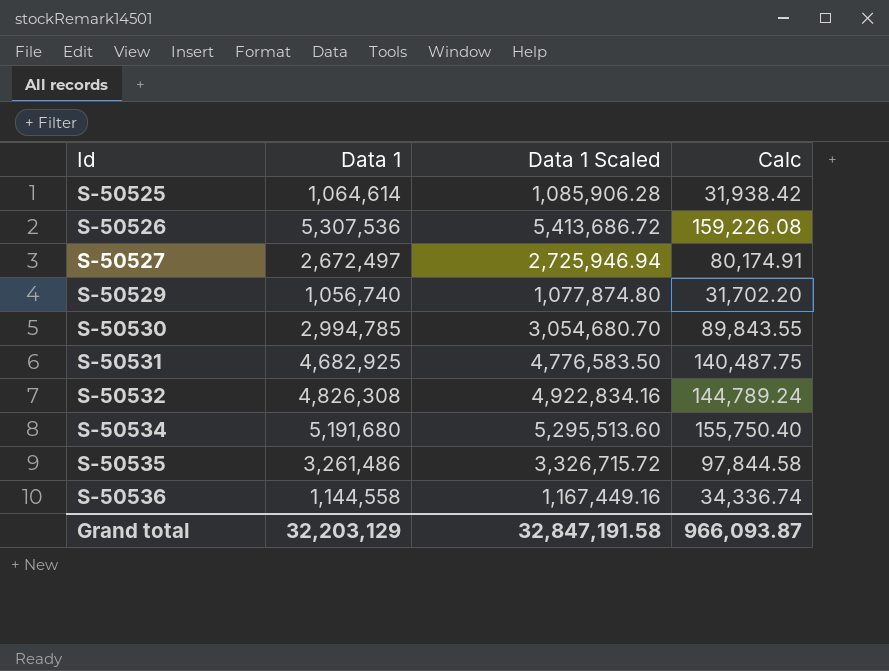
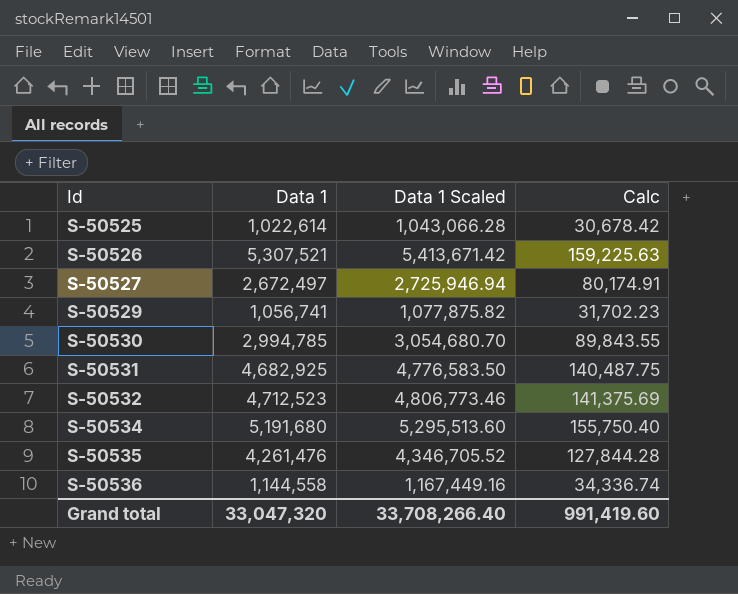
S-50525 | Data 1: 1,064,614 -> 1,022,614
S-50525 | Data 1 Scaled: 1,085,906.28 -> 1,043,066.28
S-50525 | Calc: 31,938.42 -> 30,678.42
S-50526 | Data 1: 5,307,536 -> 5,307,521
S-50526 | Data 1 Scaled: 5,413,686.72 -> 5,413,671.42
S-50526 | Calc: 159,226.08 -> 159,225.63
S-50529 | Data 1: 1,056,740 -> 1,056,741
S-50529 | Data 1 Scaled: 1,077,874.80 -> 1,077,875.82
S-50529 | Calc: 31,702.20 -> 31,702.23
S-50532 | Data 1: 4,826,308 -> 4,712,523
S-50532 | Data 1 Scaled: 4,922,834.16 -> 4,806,773.46
S-50532 | Calc: 144,789.24 -> 141,375.69
S-50535 | Data 1: 3,261,486 -> 4,261,476
S-50535 | Data 1 Scaled: 3,326,715.72 -> 4,346,705.52
S-50535 | Calc: 97,844.58 -> 127,844.28
Grand total | Data 1: 32,203,129 -> 33,047,320
Grand total | Data 1 Scaled: 32,847,191.58 -> 33,708,266.40
Grand total | Calc: 966,093.87 -> 991,419.60

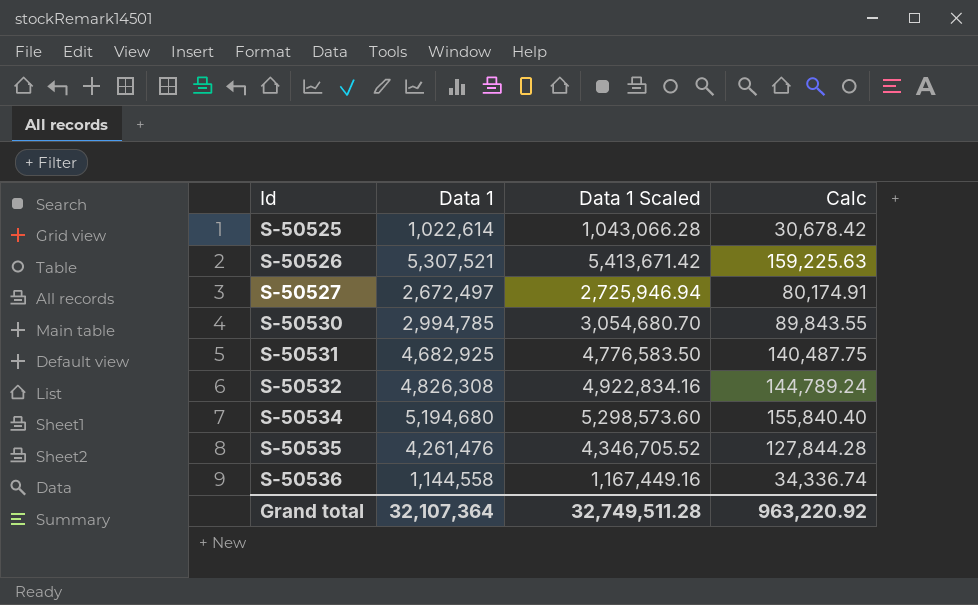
row S-50529: 1,056,741 | 1,077,875.82 | 31,702.23 -> none
S-50532 | Data 1: 4,712,523 -> 4,826,308
S-50532 | Data 1 Scaled: 4,806,773.46 -> 4,922,834.16
S-50532 | Calc: 141,375.69 -> 144,789.24
S-50534 | Data 1: 5,191,680 -> 5,194,680
S-50534 | Data 1 Scaled: 5,295,513.60 -> 5,298,573.60
S-50534 | Calc: 155,750.40 -> 155,840.40
Grand total | Data 1: 33,047,320 -> 32,107,364
Grand total | Data 1 Scaled: 33,708,266.40 -> 32,749,511.28
Grand total | Calc: 991,419.60 -> 963,220.92

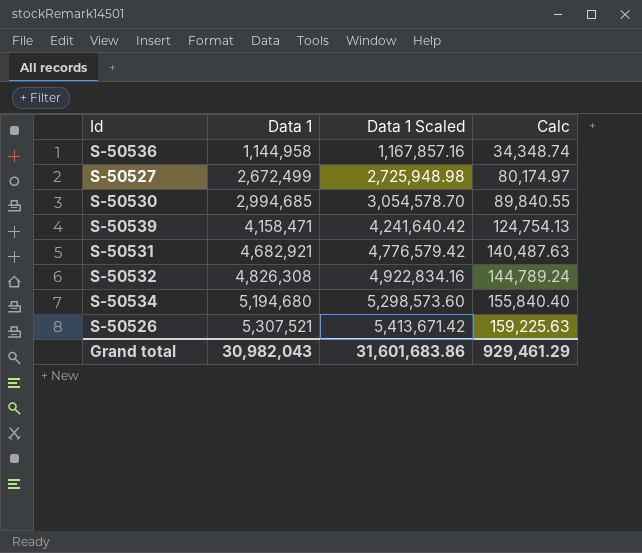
row order: Id ascending -> Data 1 ascending
row S-50525: 1,022,614 | 1,043,066.28 | 30,678.42 -> none
row S-50535: 4,261,476 | 4,346,705.52 | 127,844.28 -> none
S-50536 | Data 1: 1,144,558 -> 1,144,958
S-50536 | Data 1 Scaled: 1,167,449.16 -> 1,167,857.16
S-50536 | Calc: 34,336.74 -> 34,348.74
S-50527 | Data 1: 2,672,497 -> 2,672,499
S-50527 | Data 1 Scaled: 2,725,946.94 -> 2,725,948.98
S-50527 | Calc: 80,174.91 -> 80,174.97
S-50530 | Data 1: 2,994,785 -> 2,994,685
S-50530 | Data 1 Scaled: 3,054,680.70 -> 3,054,578.70
S-50530 | Calc: 89,843.55 -> 89,840.55
row S-50539: none -> 4,158,471 | 4,241,640.42 | 124,754.13
S-50531 | Data 1: 4,682,925 -> 4,682,921
S-50531 | Data 1 Scaled: 4,776,583.50 -> 4,776,579.42
S-50531 | Calc: 140,487.75 -> 140,487.63
Grand total | Data 1: 32,107,364 -> 30,982,043
Grand total | Data 1 Scaled: 32,749,511.28 -> 31,601,683.86
Grand total | Calc: 963,220.92 -> 929,461.29

